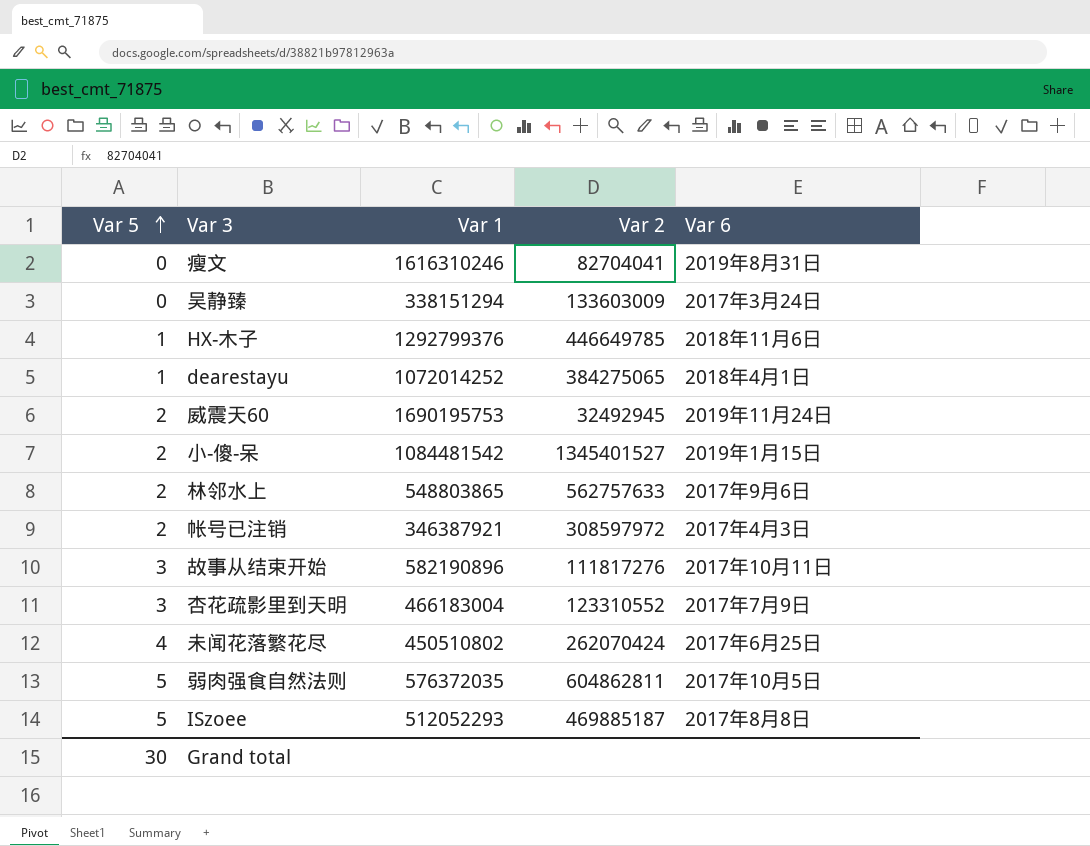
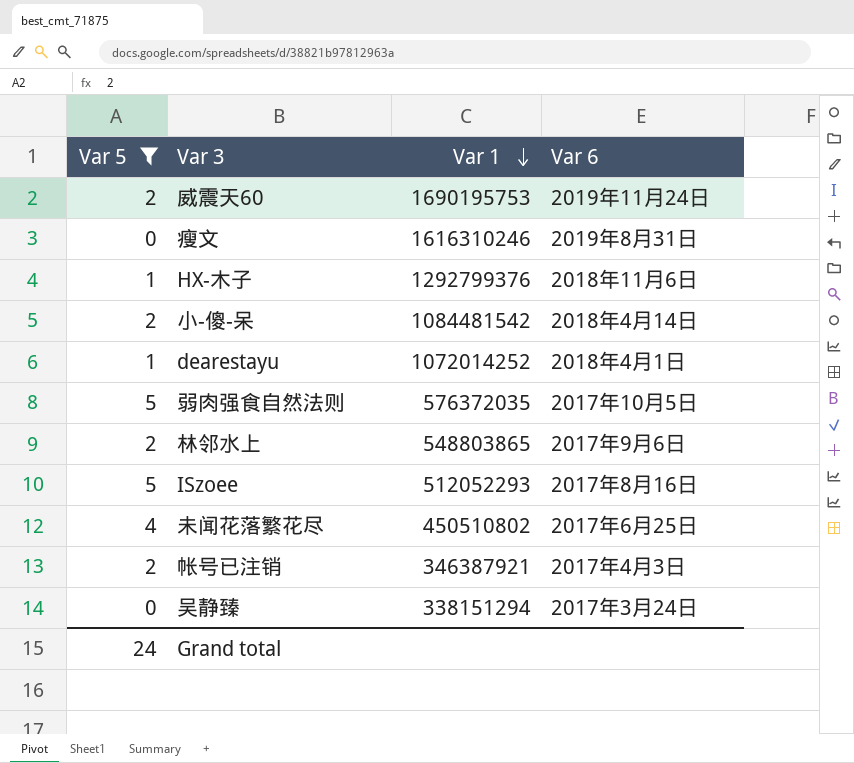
filter: none -> Var 5 != 3
row order: Var 5 ascending -> Var 1 descending
column Var 2 | position: 4 -> none
小-傻-呆 | Var 6: 2019年1月15日 -> 2018年4月14日
ISzoee | Var 6: 2017年8月8日 -> 2017年8月16日
Grand total | Var 5: 30 -> 24

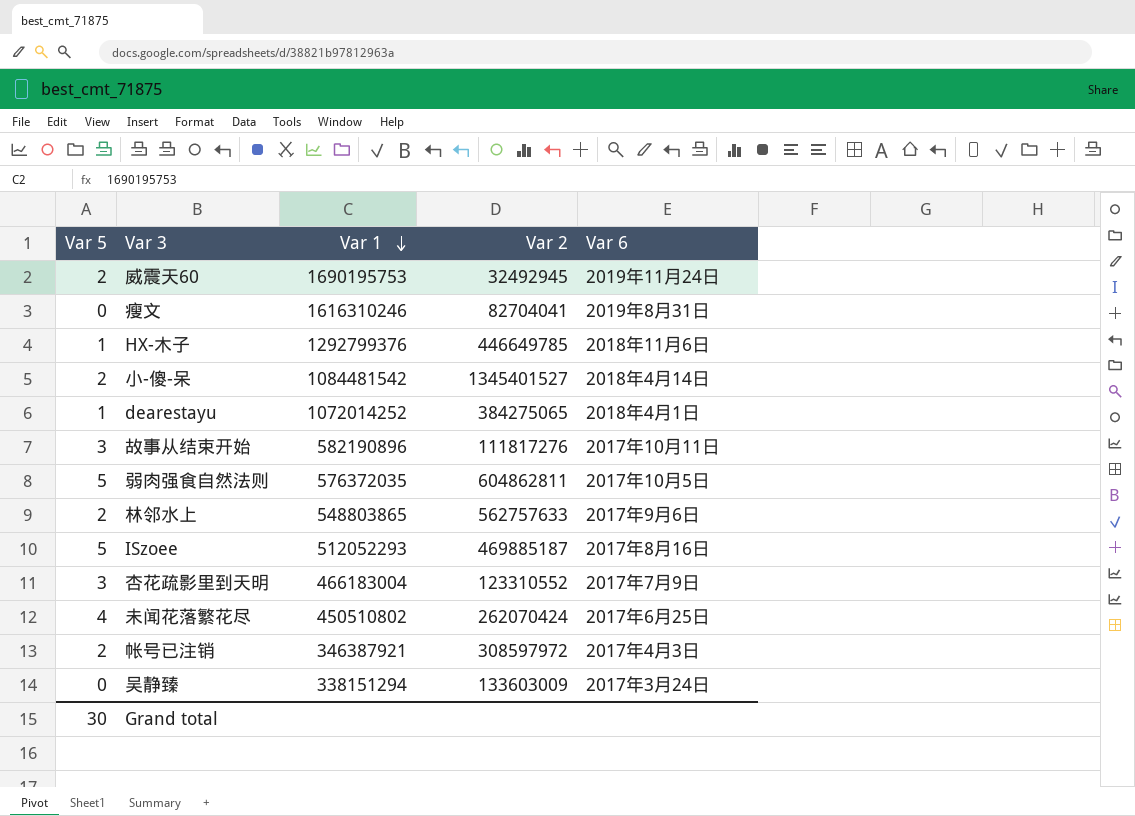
filter: Var 5 != 3 -> none
column Var 2 | position: none -> 4
Grand total | Var 5: 24 -> 30

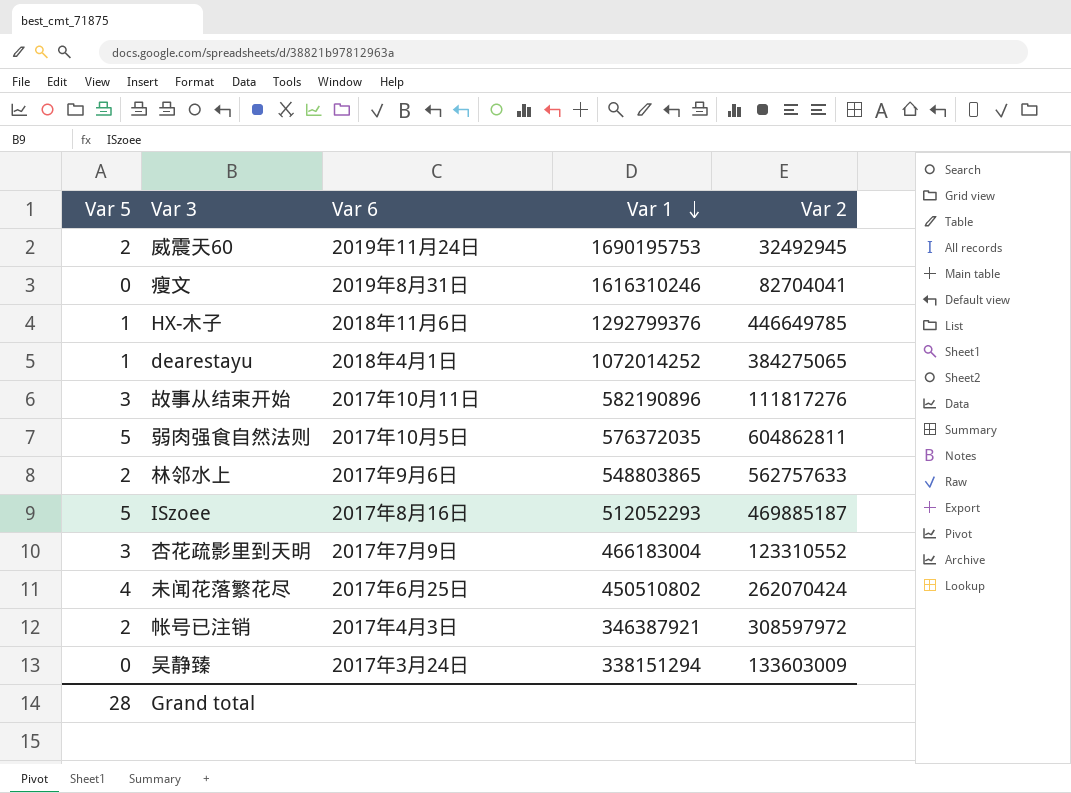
column Var 6 | position: 5 -> 3
row 小-傻-呆: 2 | 1084481542 | 1345401527 | 2018年4月14日 -> none
Grand total | Var 5: 30 -> 28

